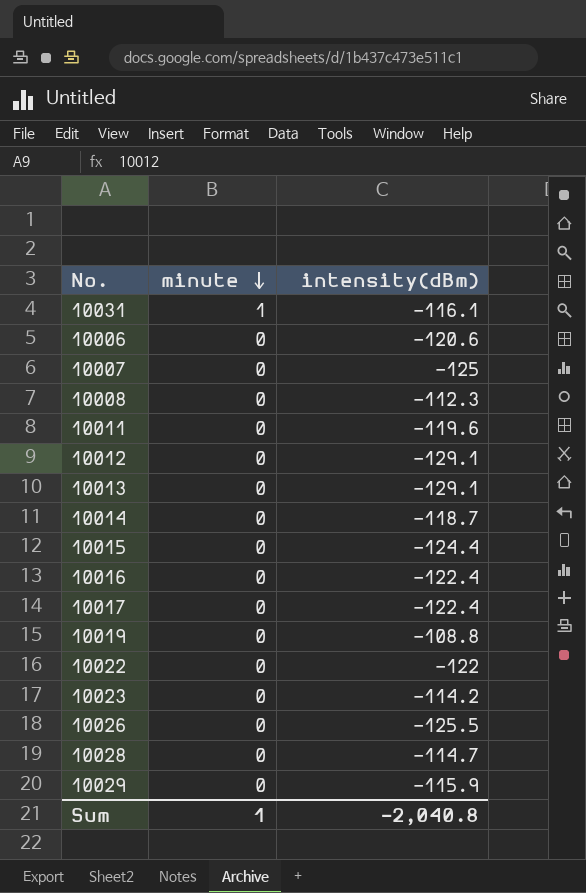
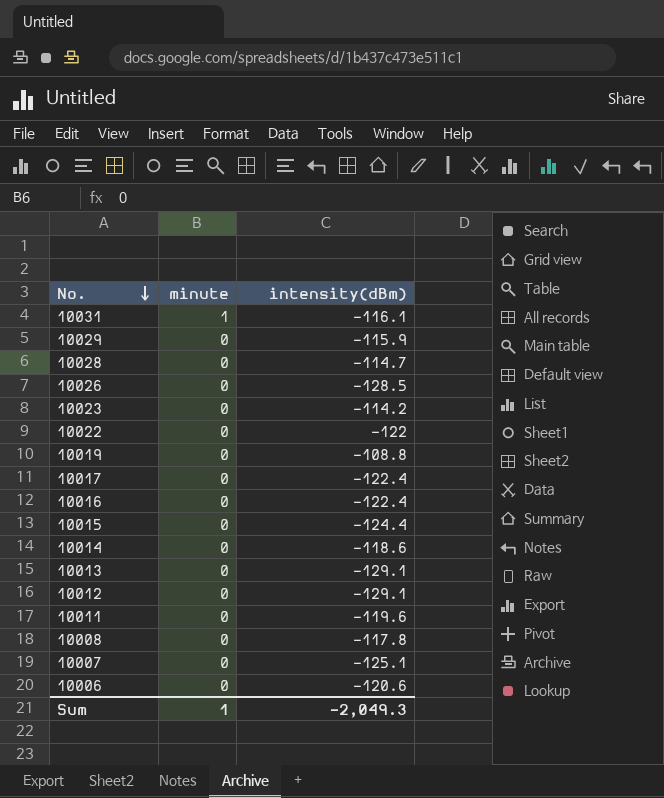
row order: minute descending -> No. descending
10026 | intensity(dBm): -125.5 -> -128.5
10014 | intensity(dBm): -118.7 -> -118.6
10008 | intensity(dBm): -112.3 -> -117.8
10007 | intensity(dBm): -125 -> -125.1
Sum | intensity(dBm): -2,040.8 -> -2,049.3

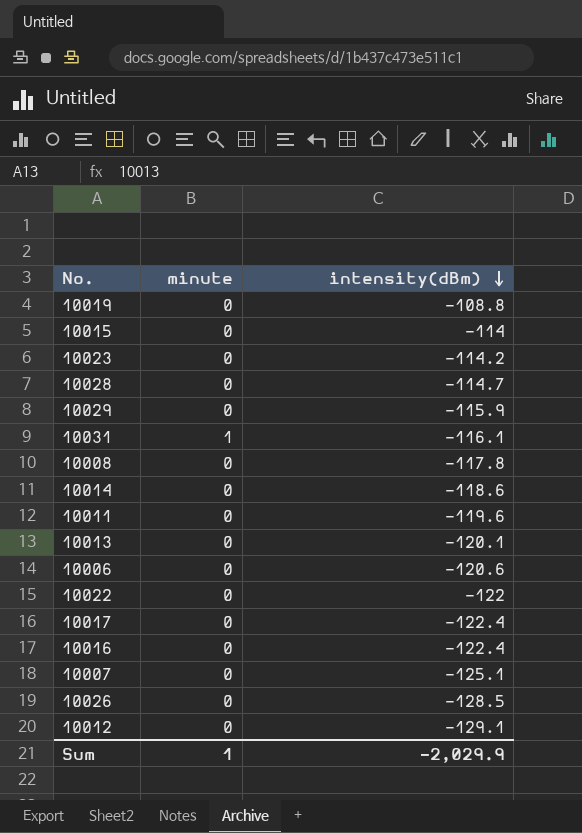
row order: No. descending -> intensity(dBm) descending
10015 | intensity(dBm): -124.4 -> -114
10013 | intensity(dBm): -129.1 -> -120.1
Sum | intensity(dBm): -2,049.3 -> -2,029.9

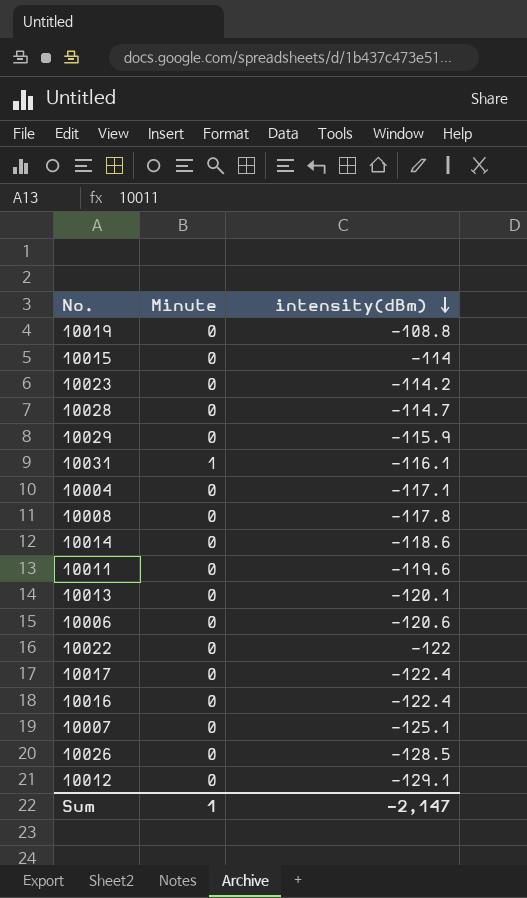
column name: minute -> Minute
row 10004: none -> 0 | -117.1
Sum | intensity(dBm): -2,029.9 -> -2,147

